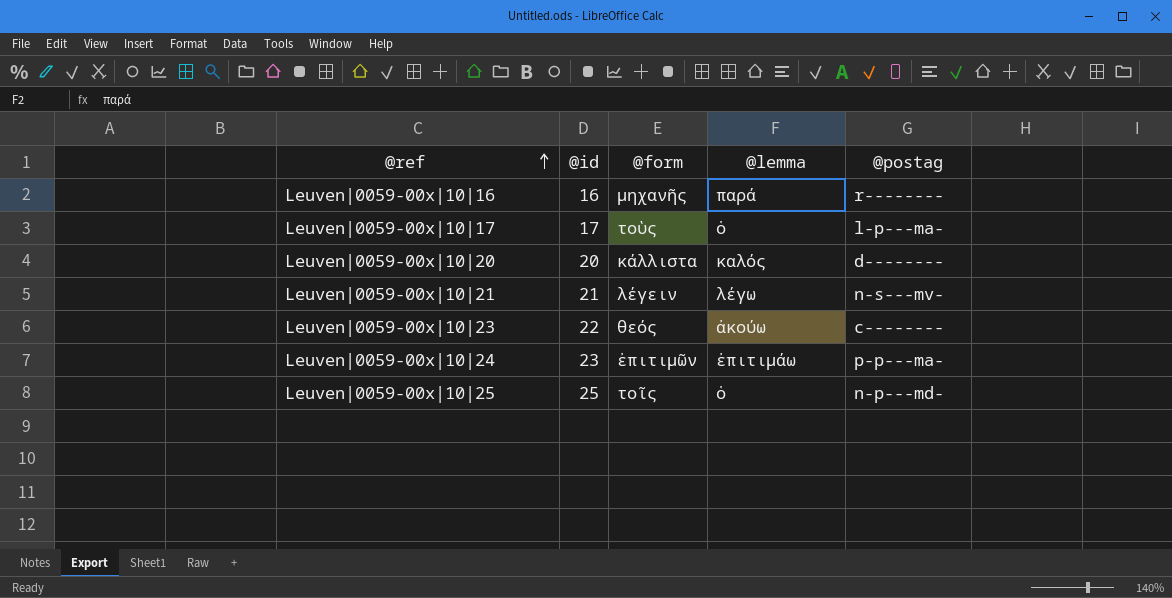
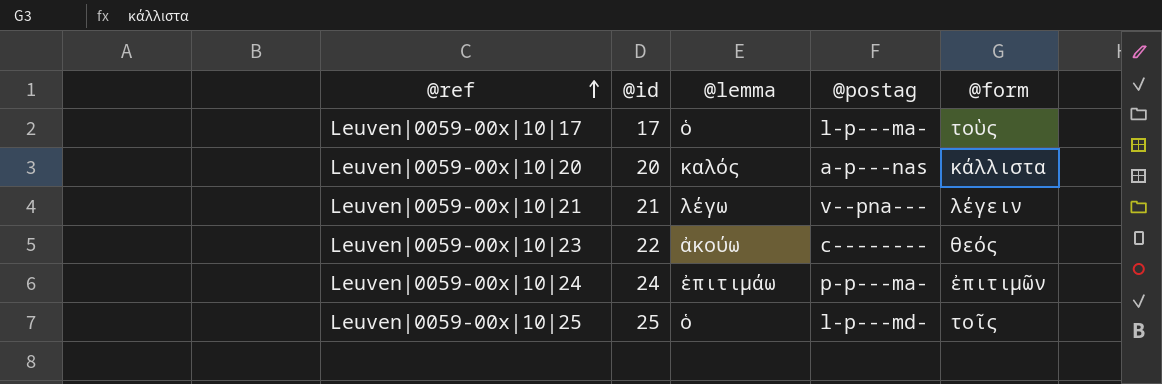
column @form | position: 3 -> 5
row Leuven|0059-00x|10|16: 16 | μηχανῆς | παρά | r-------- -> none
Leuven|0059-00x|10|20 | @postag: d-------- -> a-p---nas
Leuven|0059-00x|10|21 | @postag: n-s---mv- -> v--pna---
Leuven|0059-00x|10|24 | @id: 23 -> 24
Leuven|0059-00x|10|25 | @postag: n-p---md- -> l-p---md-

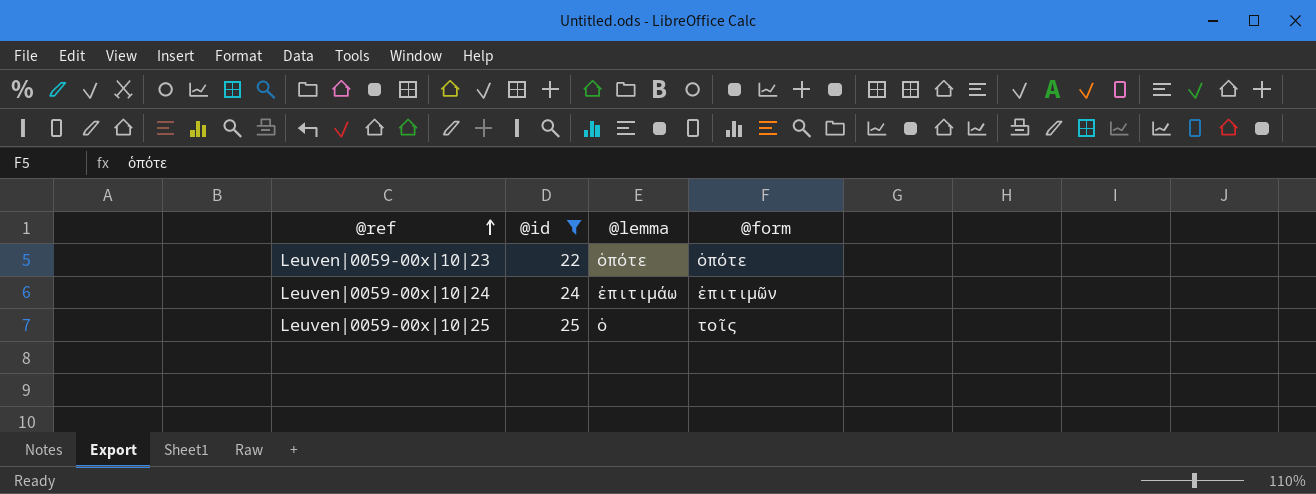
filter: none -> @id >= 22
column @postag | position: 4 -> none
Leuven|0059-00x|10|23 | @lemma: ἀκούω -> ὁπότε
Leuven|0059-00x|10|23 | @form: θεός -> ὁπότε

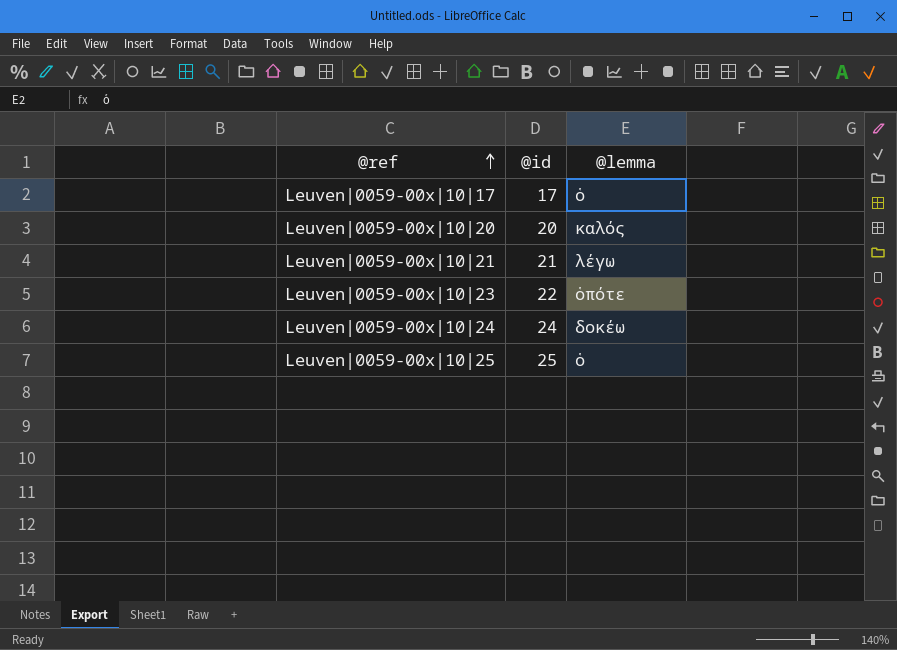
filter: @id >= 22 -> none
column @form | position: 4 -> none
Leuven|0059-00x|10|24 | @lemma: ἐπιτιμάω -> δοκέω

